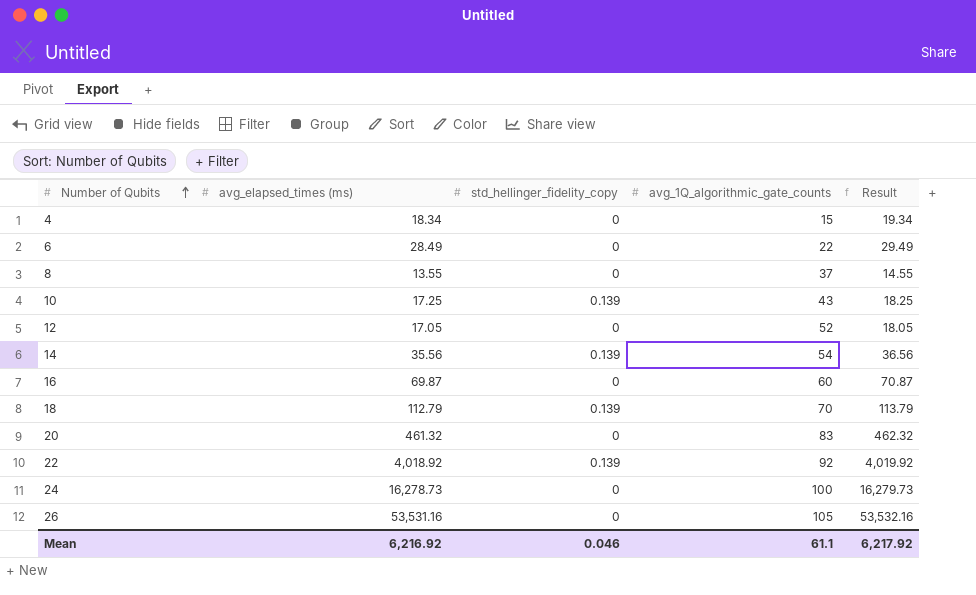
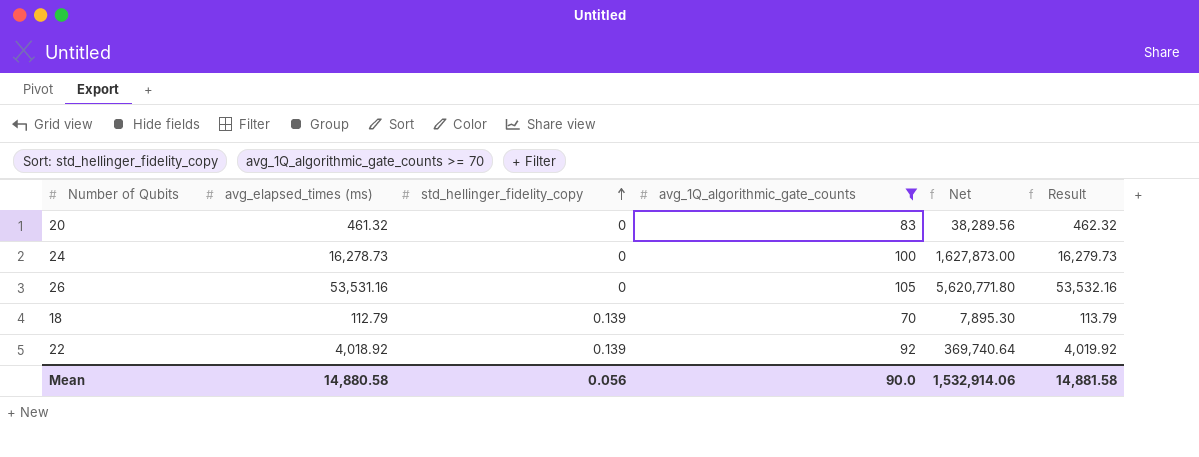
filter: none -> avg_1Q_algorithmic_gate_counts >= 70
row order: Number of Qubits ascending -> std_hellinger_fidelity_copy ascending
column Net | formula: none -> [avg_elapsed_times (ms)] * [avg_1Q_algorithmic_gate_counts]
Mean | avg_elapsed_times (ms): 6,216.92 -> 14,880.58
Mean | std_hellinger_fidelity_copy: 0.046 -> 0.056
Mean | avg_1Q_algorithmic_gate_counts: 61.1 -> 90.0
Mean | Result: 6,217.92 -> 14,881.58

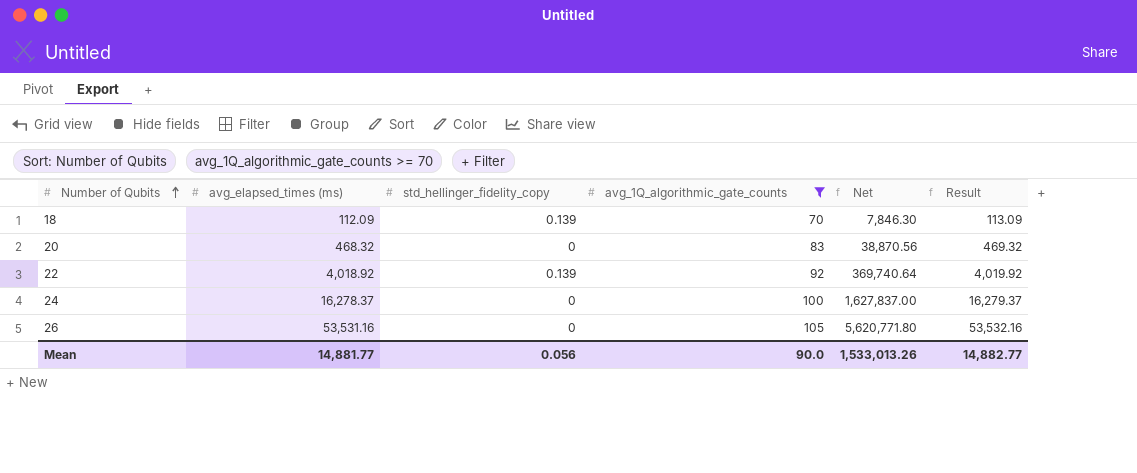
row order: std_hellinger_fidelity_copy ascending -> Number of Qubits ascending
18 | avg_elapsed_times (ms): 112.79 -> 112.09
18 | Net: 7,895.30 -> 7,846.30
18 | Result: 113.79 -> 113.09
20 | avg_elapsed_times (ms): 461.32 -> 468.32
20 | Net: 38,289.56 -> 38,870.56
20 | Result: 462.32 -> 469.32
24 | avg_elapsed_times (ms): 16,278.73 -> 16,278.37
24 | Net: 1,627,873.00 -> 1,627,837.00
24 | Result: 16,279.73 -> 16,279.37
Mean | avg_elapsed_times (ms): 14,880.58 -> 14,881.77
Mean | Net: 1,532,914.06 -> 1,533,013.26
Mean | Result: 14,881.58 -> 14,882.77

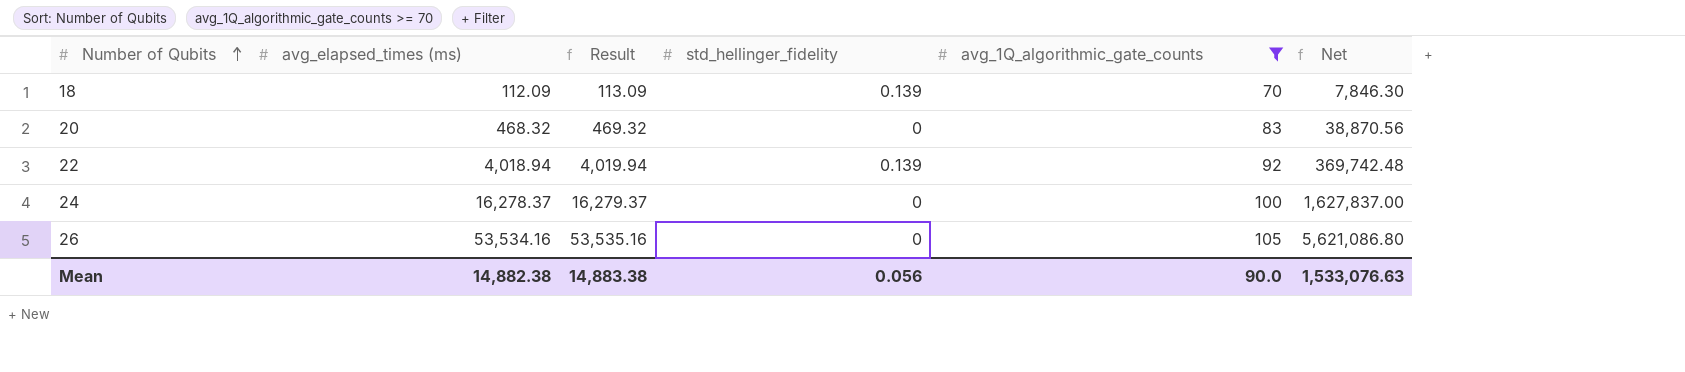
column Result | position: 6 -> 3
column name: std_hellinger_fidelity_copy -> std_hellinger_fidelity
22 | avg_elapsed_times (ms): 4,018.92 -> 4,018.94
22 | Result: 4,019.92 -> 4,019.94
22 | Net: 369,740.64 -> 369,742.48
26 | avg_elapsed_times (ms): 53,531.16 -> 53,534.16
26 | Result: 53,532.16 -> 53,535.16
26 | Net: 5,620,771.80 -> 5,621,086.80
Mean | avg_elapsed_times (ms): 14,881.77 -> 14,882.38
Mean | Result: 14,882.77 -> 14,883.38
Mean | Net: 1,533,013.26 -> 1,533,076.63

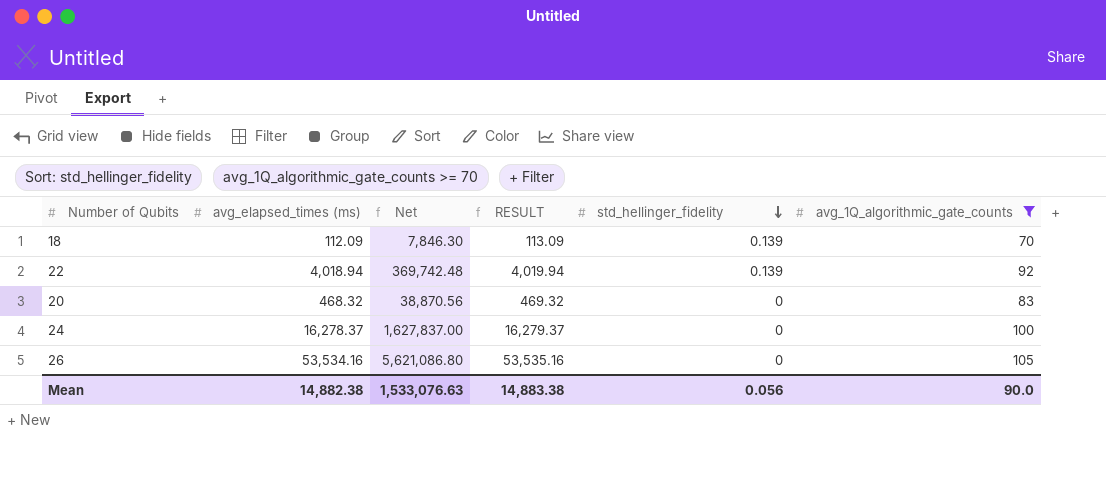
row order: Number of Qubits ascending -> std_hellinger_fidelity descending
column Net | position: 6 -> 3
column name: Result -> RESULT

